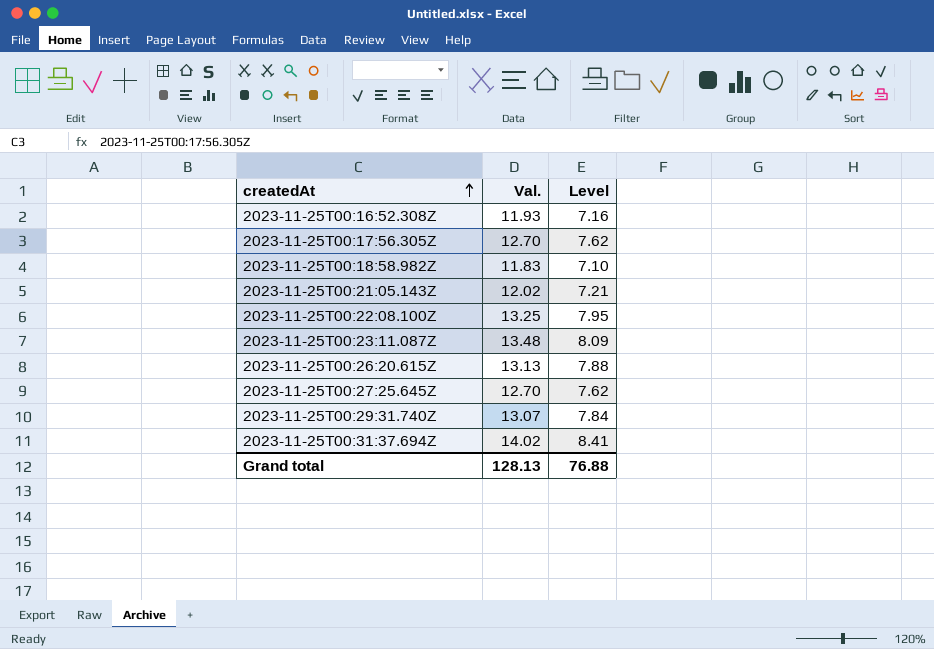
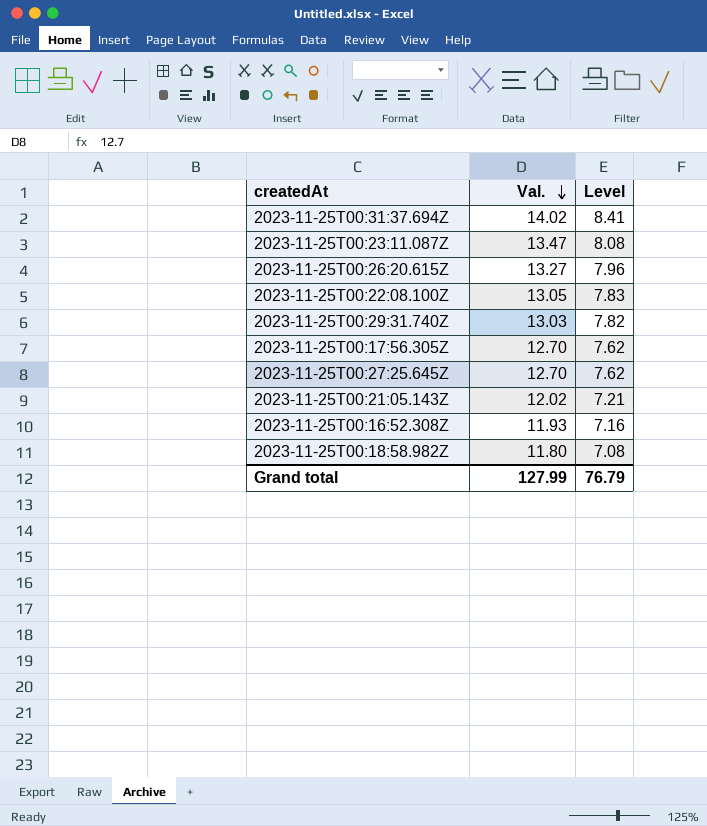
row order: createdAt ascending -> Val. descending
2023-11-25T00:23:11.087Z | Val.: 13.48 -> 13.47
2023-11-25T00:23:11.087Z | Level: 8.09 -> 8.08
2023-11-25T00:26:20.615Z | Val.: 13.13 -> 13.27
2023-11-25T00:26:20.615Z | Level: 7.88 -> 7.96
2023-11-25T00:22:08.100Z | Val.: 13.25 -> 13.05
2023-11-25T00:22:08.100Z | Level: 7.95 -> 7.83
2023-11-25T00:29:31.740Z | Val.: 13.07 -> 13.03
2023-11-25T00:29:31.740Z | Level: 7.84 -> 7.82
2023-11-25T00:18:58.982Z | Val.: 11.83 -> 11.80
2023-11-25T00:18:58.982Z | Level: 7.10 -> 7.08
Grand total | Val.: 128.13 -> 127.99
Grand total | Level: 76.88 -> 76.79

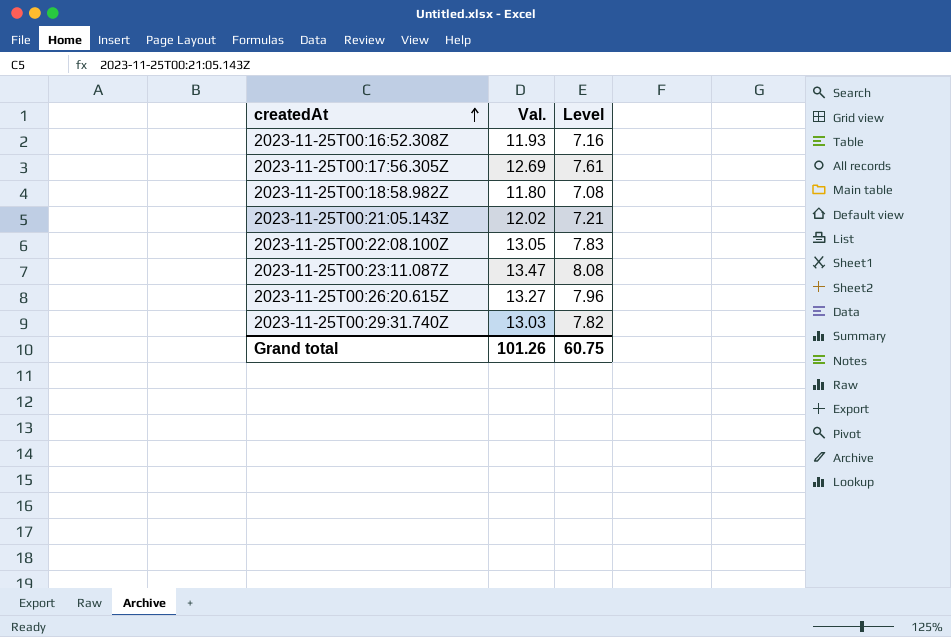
row order: Val. descending -> createdAt ascending
row 2023-11-25T00:31:37.694Z: 14.02 | 8.41 -> none
row 2023-11-25T00:27:25.645Z: 12.70 | 7.62 -> none
2023-11-25T00:17:56.305Z | Val.: 12.70 -> 12.69
2023-11-25T00:17:56.305Z | Level: 7.62 -> 7.61
Grand total | Val.: 127.99 -> 101.26
Grand total | Level: 76.79 -> 60.75

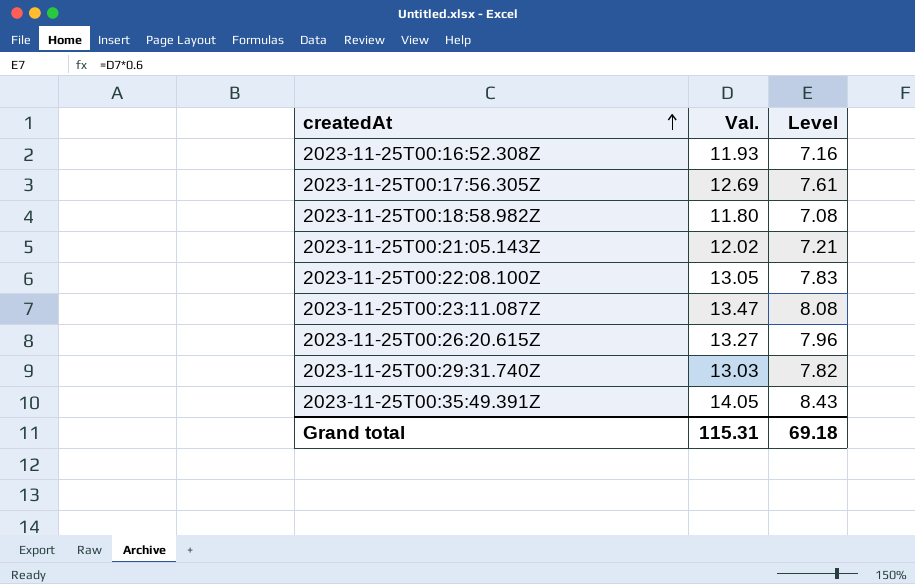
row 2023-11-25T00:35:49.391Z: none -> 14.05 | 8.43
Grand total | Val.: 101.26 -> 115.31
Grand total | Level: 60.75 -> 69.18

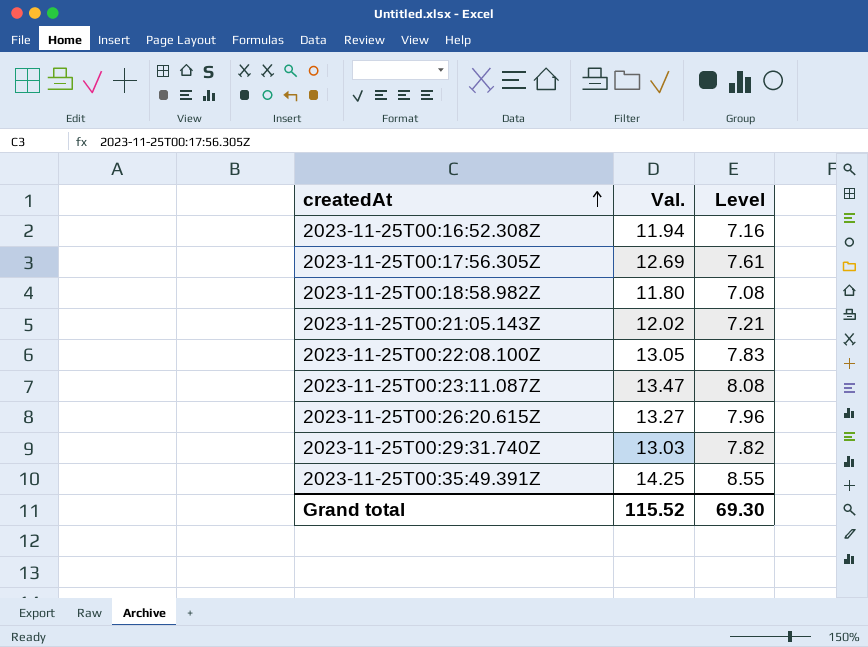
2023-11-25T00:16:52.308Z | Val.: 11.93 -> 11.94
2023-11-25T00:35:49.391Z | Val.: 14.05 -> 14.25
2023-11-25T00:35:49.391Z | Level: 8.43 -> 8.55
Grand total | Val.: 115.31 -> 115.52
Grand total | Level: 69.18 -> 69.30

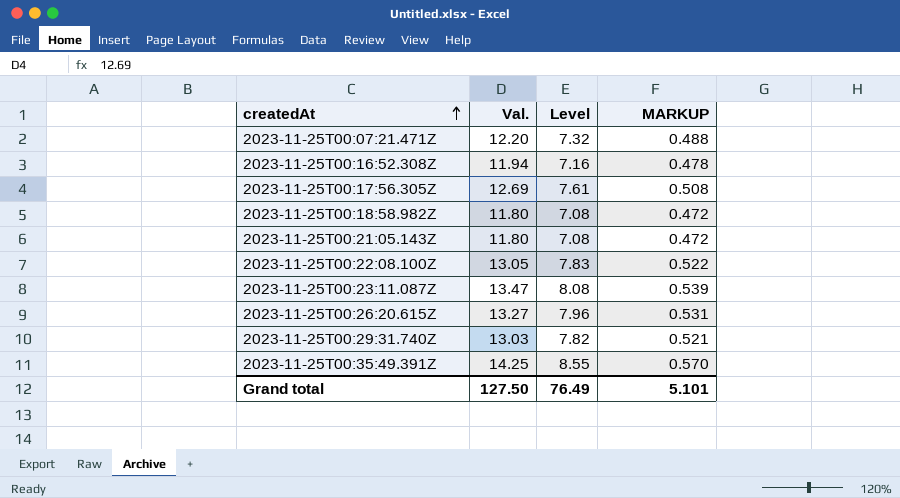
column MARKUP | formula: none -> [Val.] * 0.04
row 2023-11-25T00:07:21.471Z: none -> 12.20 | 7.32 | 0.488
2023-11-25T00:21:05.143Z | Val.: 12.02 -> 11.80
2023-11-25T00:21:05.143Z | Level: 7.21 -> 7.08
Grand total | Val.: 115.52 -> 127.50
Grand total | Level: 69.30 -> 76.49

